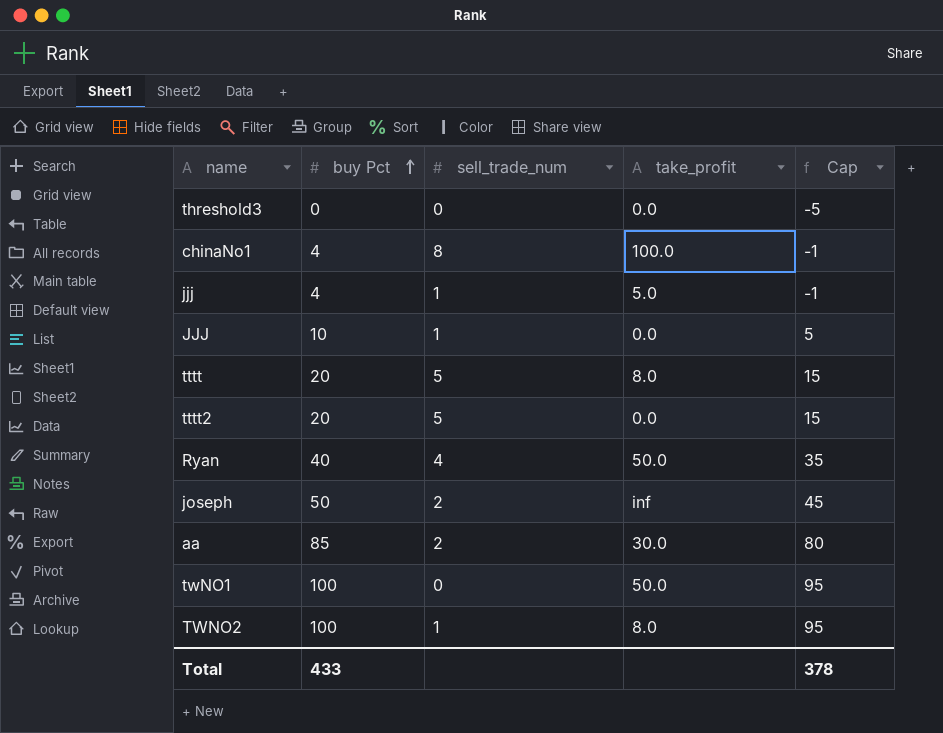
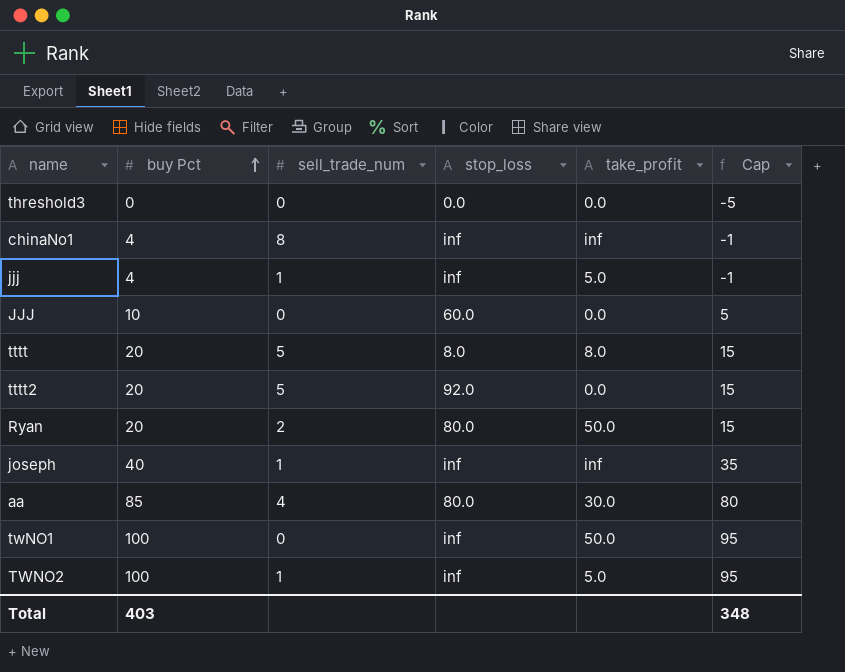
column stop_loss | position: none -> 4
chinaNo1 | take_profit: 100.0 -> inf
JJJ | sell_trade_num: 1 -> 0
Ryan | buy Pct: 40 -> 20
Ryan | sell_trade_num: 4 -> 2
Ryan | Cap: 35 -> 15
joseph | buy Pct: 50 -> 40
joseph | sell_trade_num: 2 -> 1
joseph | Cap: 45 -> 35
aa | sell_trade_num: 2 -> 4
TWNO2 | take_profit: 8.0 -> 5.0
Total | buy Pct: 433 -> 403
Total | Cap: 378 -> 348

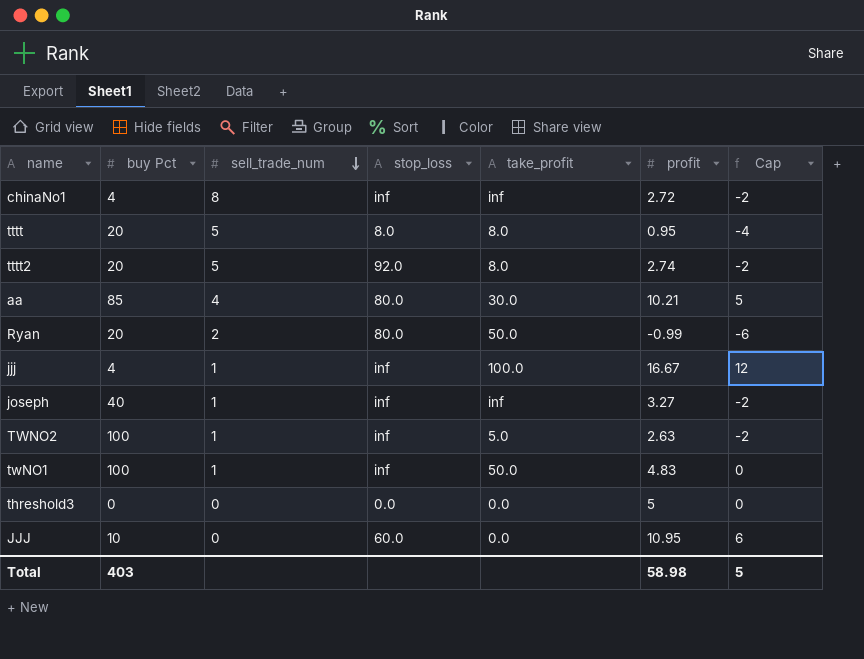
row order: buy Pct ascending -> sell_trade_num descending
column profit | position: none -> 6
column Cap | formula: [buy Pct] - 5 -> [profit] - 5
tttt2 | take_profit: 0.0 -> 8.0
jjj | take_profit: 5.0 -> 100.0
twNO1 | sell_trade_num: 0 -> 1
Total | Cap: 348 -> 5

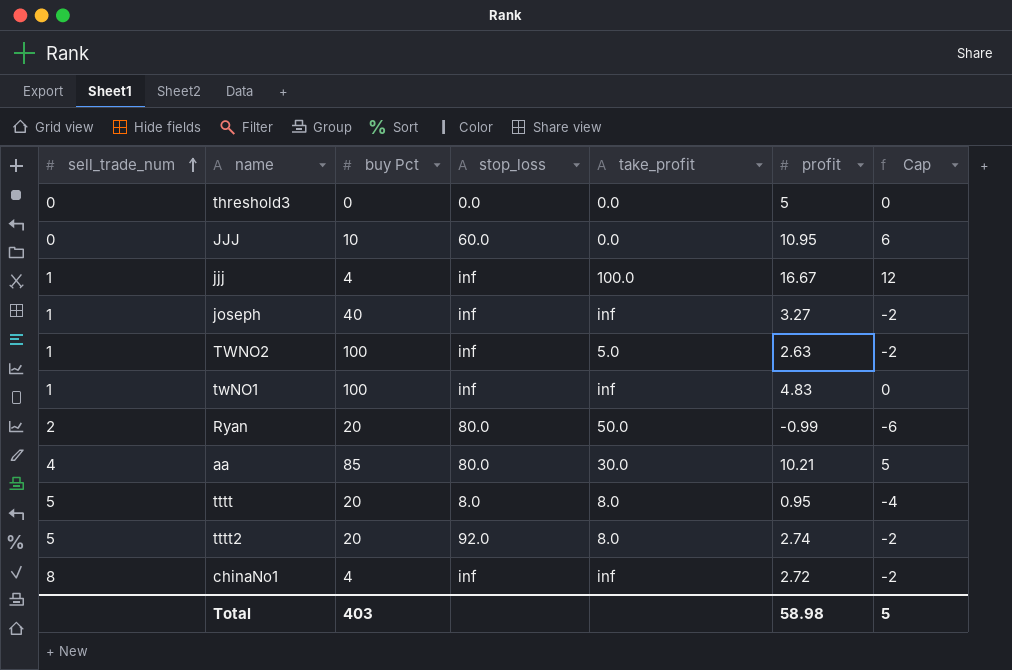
row order: sell_trade_num descending -> sell_trade_num ascending
column sell_trade_num | position: 3 -> 1
twNO1 | take_profit: 50.0 -> inf

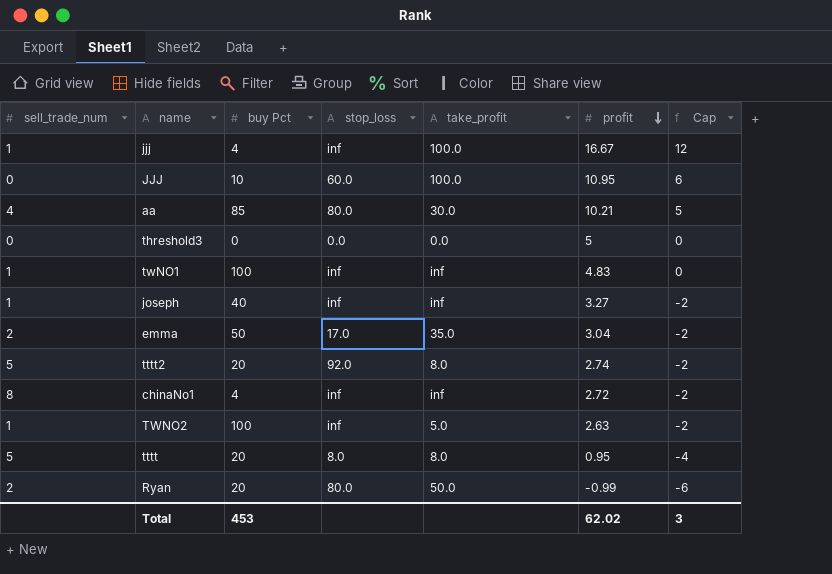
row order: sell_trade_num ascending -> profit descending
JJJ | take_profit: 0.0 -> 100.0
row emma: none -> 2 | 50 | 17.0 | 35.0 | 3.04 | -2
Total | buy Pct: 403 -> 453
Total | profit: 58.98 -> 62.02
Total | Cap: 5 -> 3

